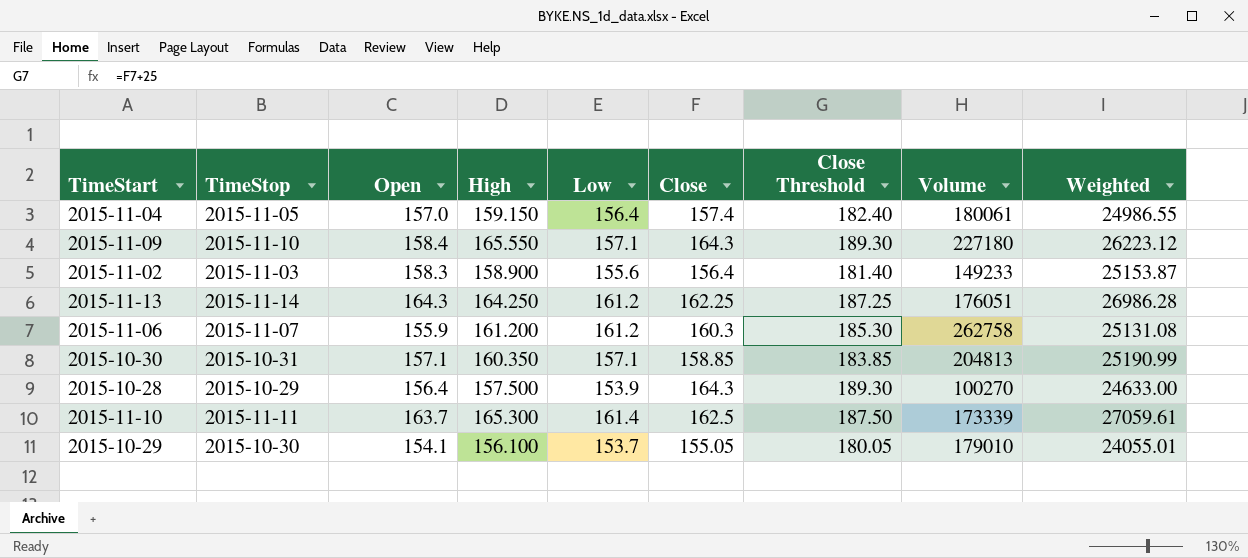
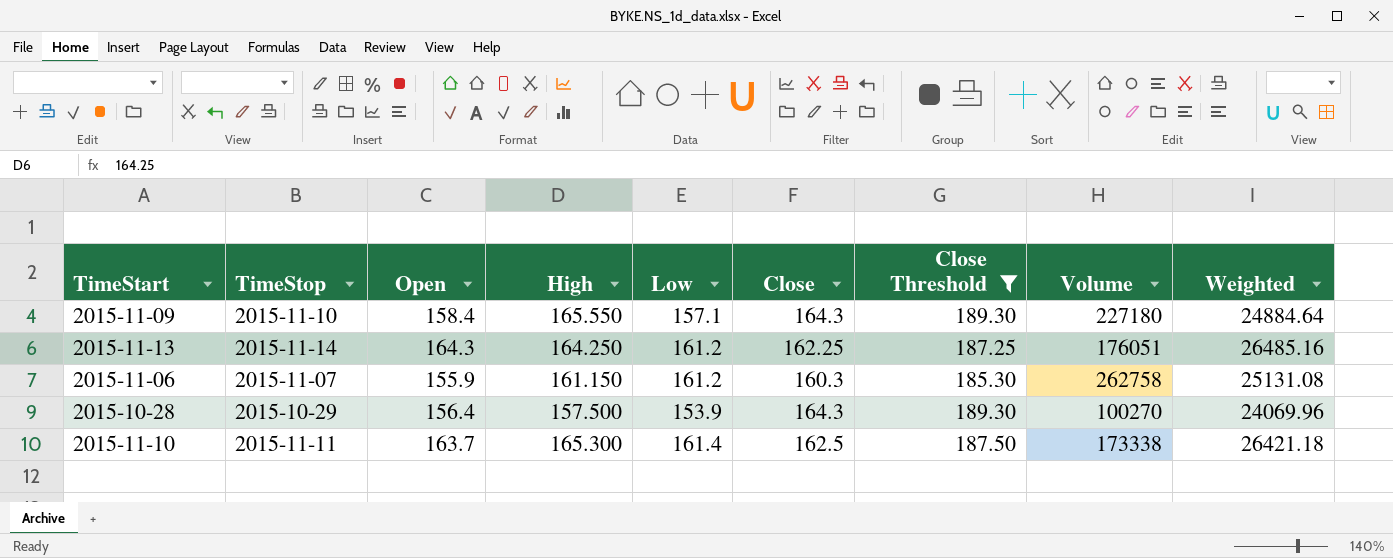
filter: none -> Close Threshold >= 185.30
column Weighted | formula: [Open] * [High] -> [Open] * [Low]
2015-11-06 | High: 161.200 -> 161.150
2015-11-10 | Volume: 173339 -> 173338

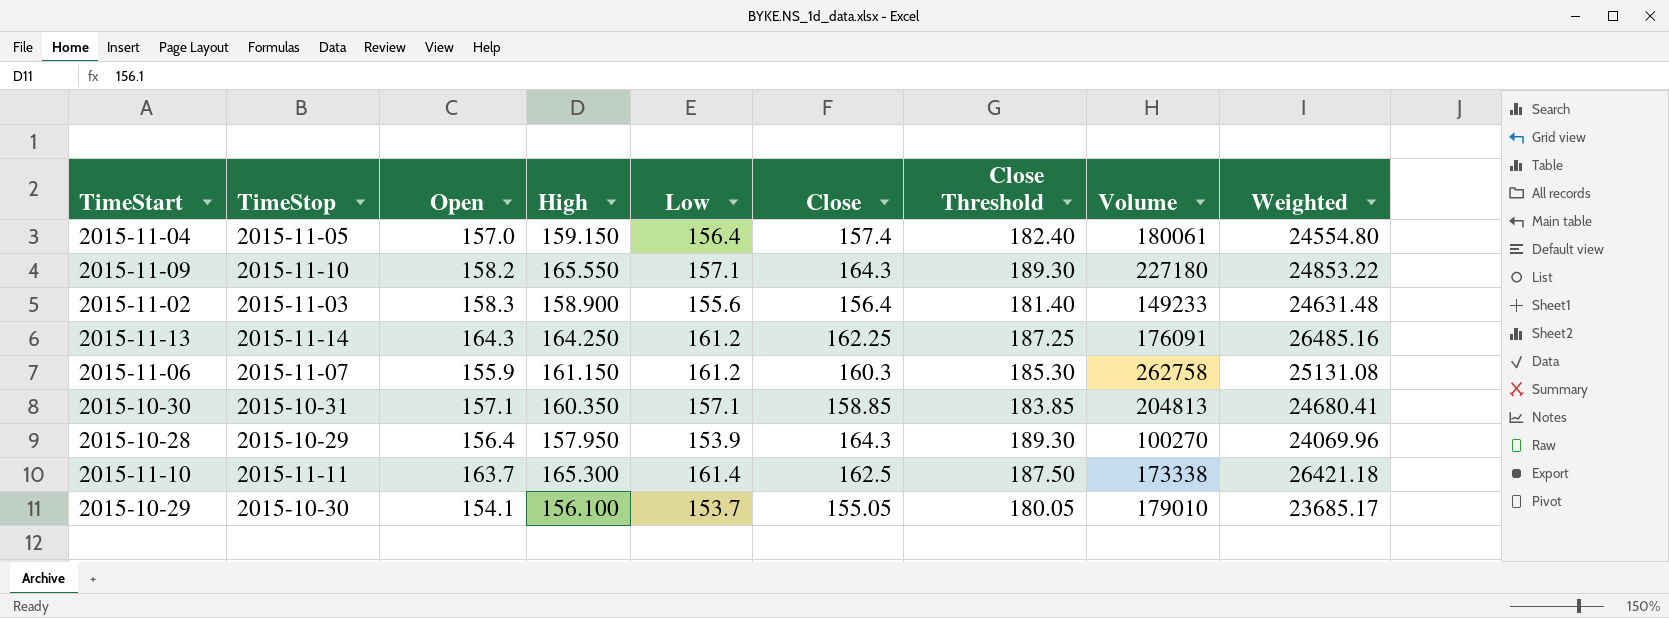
filter: Close Threshold >= 185.30 -> none
2015-11-09 | Open: 158.4 -> 158.2
2015-11-09 | Weighted: 24884.64 -> 24853.22
2015-11-13 | Volume: 176051 -> 176091
2015-10-28 | High: 157.500 -> 157.950

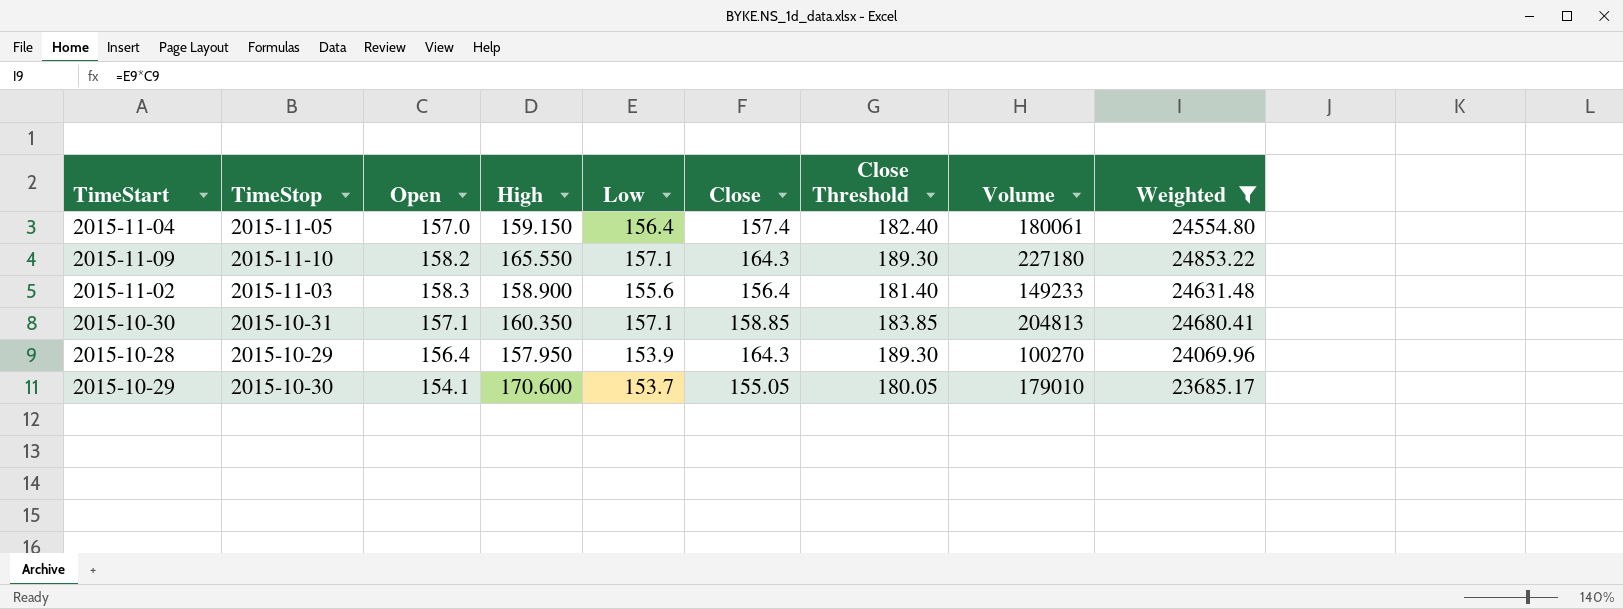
filter: none -> Weighted <= 24853.22
2015-10-29 | High: 156.100 -> 170.600

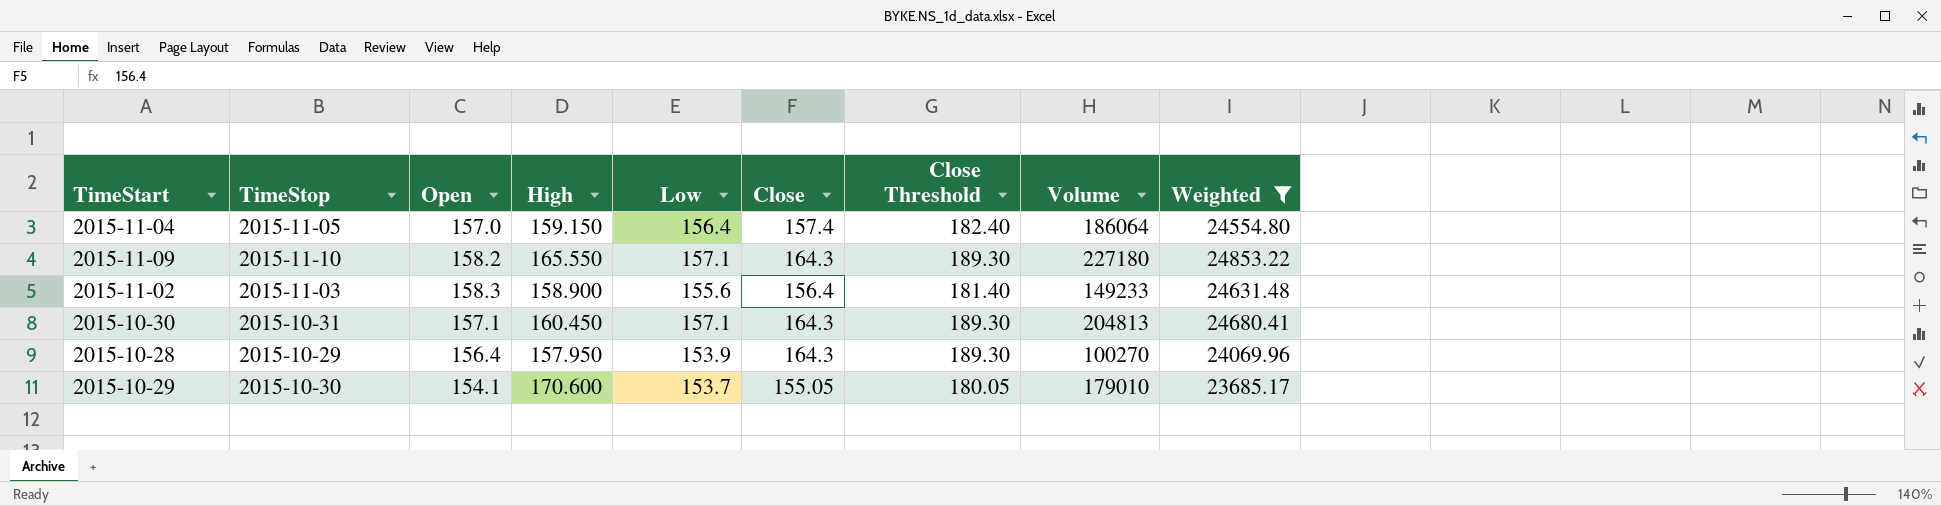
2015-11-04 | Volume: 180061 -> 186064
2015-10-30 | High: 160.350 -> 160.450
2015-10-30 | Close: 158.85 -> 164.3
2015-10-30 | Close Threshold: 183.85 -> 189.30

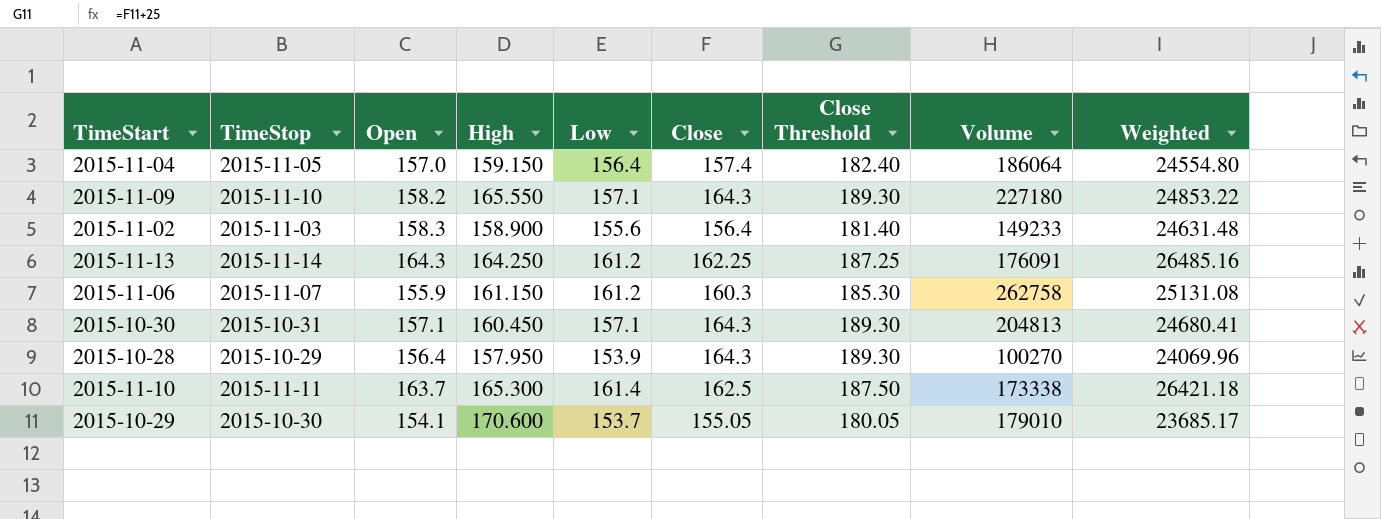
filter: Weighted <= 24853.22 -> none

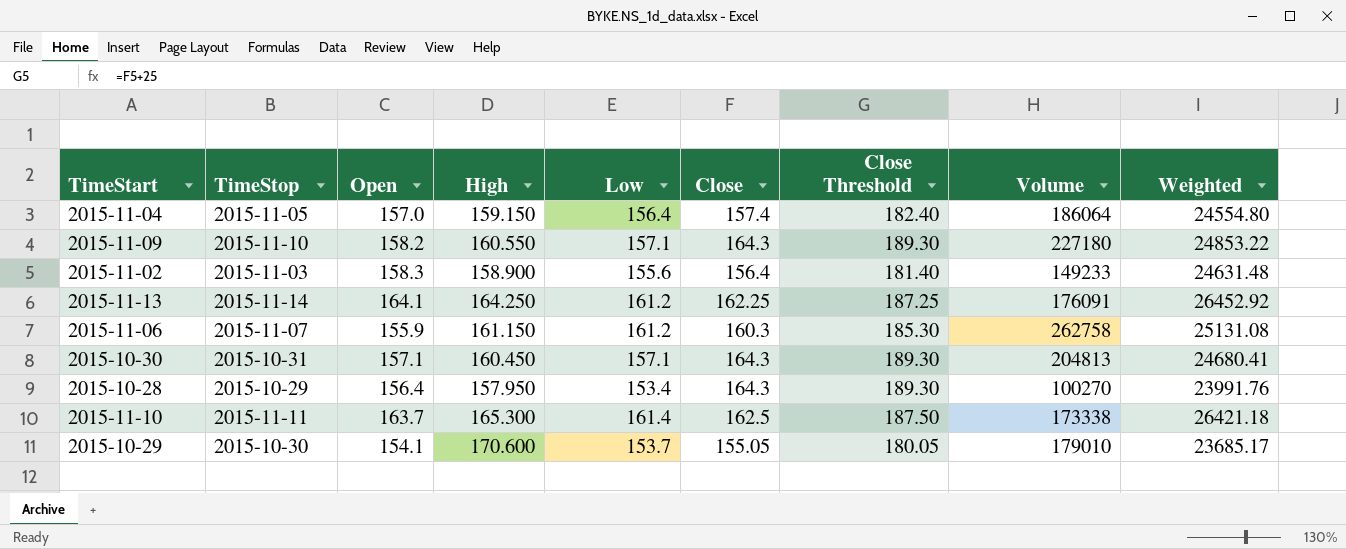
2015-11-09 | High: 165.550 -> 160.550
2015-11-13 | Open: 164.3 -> 164.1
2015-11-13 | Weighted: 26485.16 -> 26452.92
2015-10-28 | Low: 153.9 -> 153.4
2015-10-28 | Weighted: 24069.96 -> 23991.76

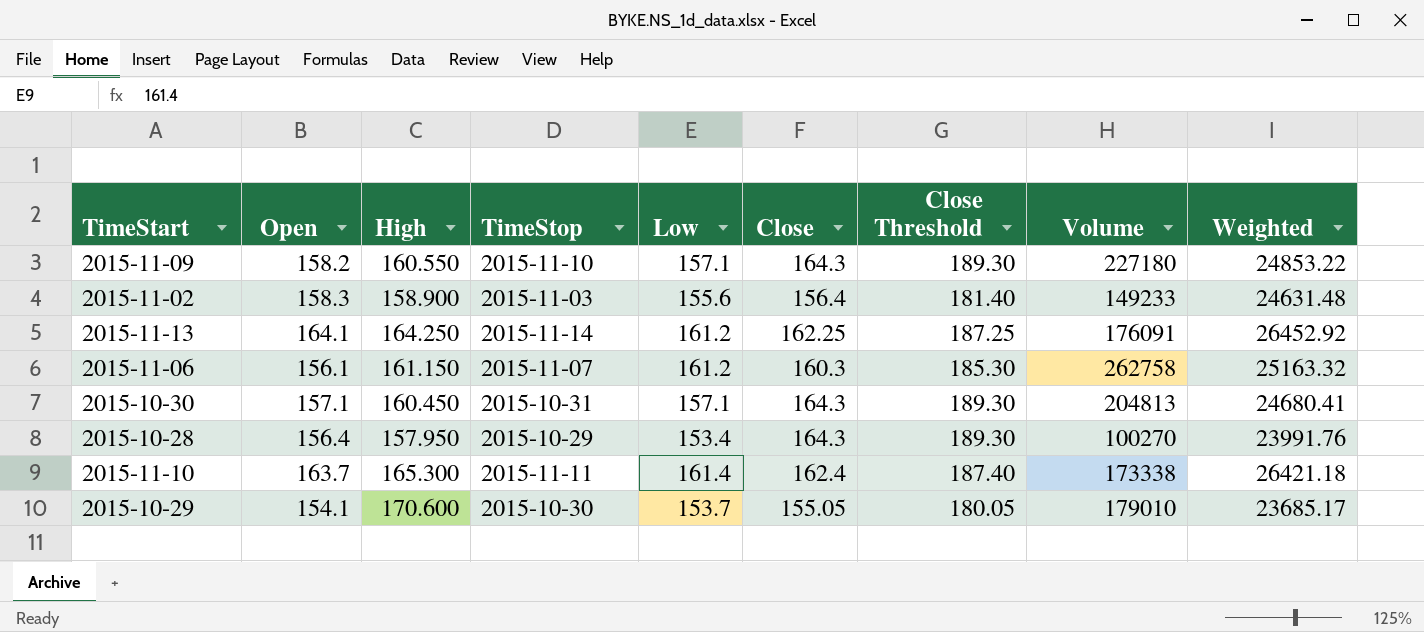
column TimeStop | position: 2 -> 4
row 2015-11-04: 2015-11-05 | 157.0 | 159.150 | 156.4 | 157.4 | 182.40 | 186064 | 24554.80 -> none
2015-11-06 | Open: 155.9 -> 156.1
2015-11-06 | Weighted: 25131.08 -> 25163.32
2015-11-10 | Close: 162.5 -> 162.4
2015-11-10 | Close Threshold: 187.50 -> 187.40

